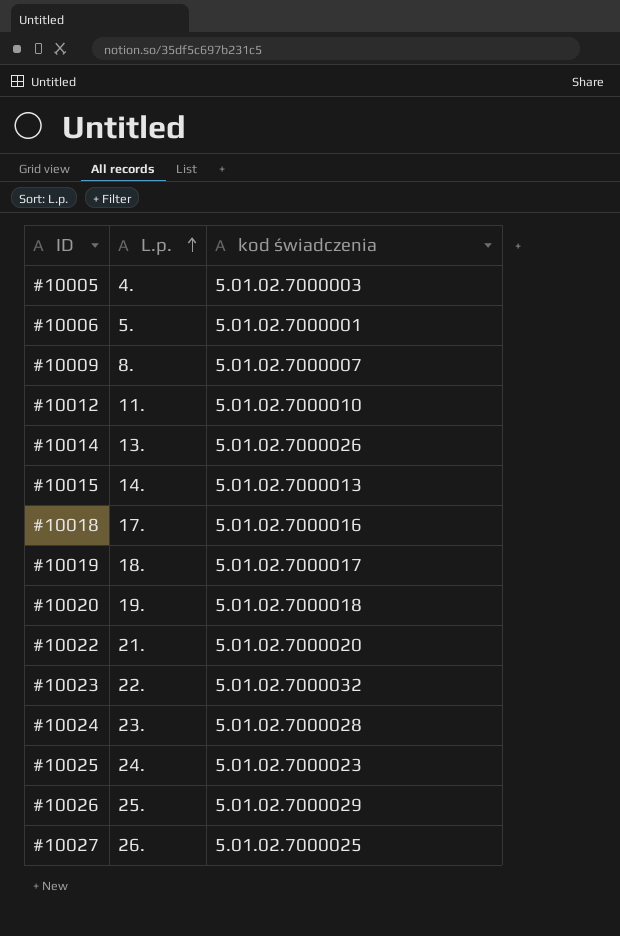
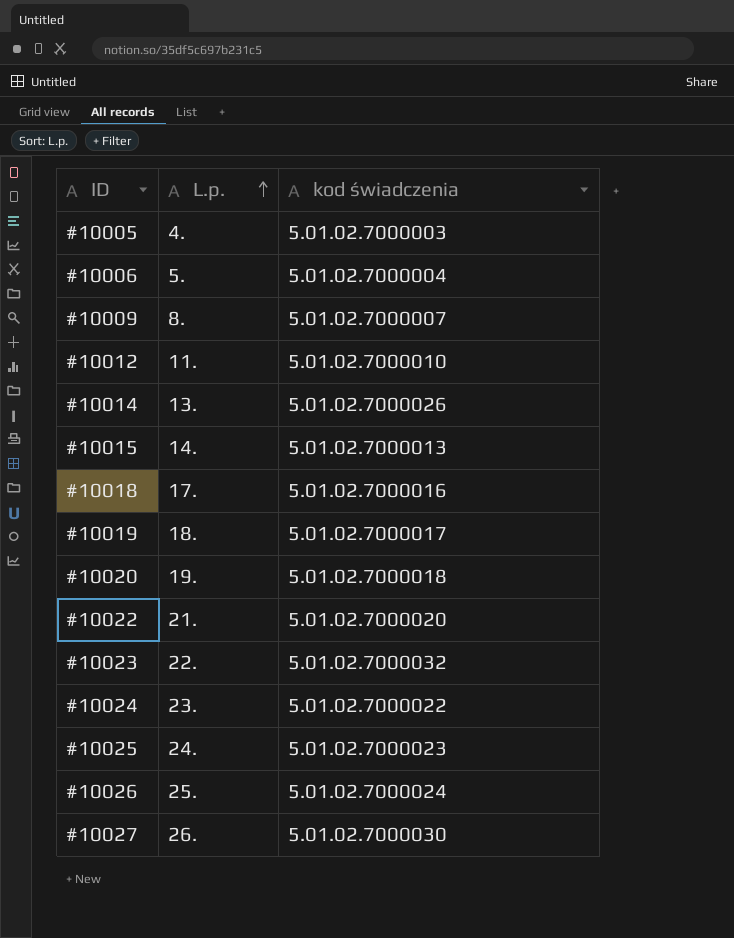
#10006 | kod świadczenia: 5.01.02.7000001 -> 5.01.02.7000004
#10024 | kod świadczenia: 5.01.02.7000028 -> 5.01.02.7000022
#10026 | kod świadczenia: 5.01.02.7000029 -> 5.01.02.7000024
#10027 | kod świadczenia: 5.01.02.7000025 -> 5.01.02.7000030

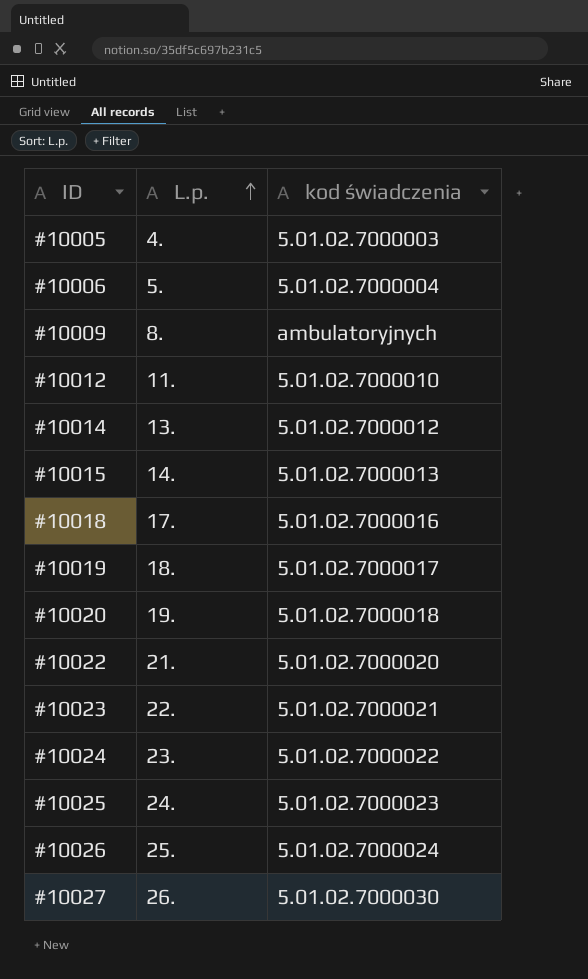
#10009 | kod świadczenia: 5.01.02.7000007 -> ambulatoryjnych
#10014 | kod świadczenia: 5.01.02.7000026 -> 5.01.02.7000012
#10023 | kod świadczenia: 5.01.02.7000032 -> 5.01.02.7000021

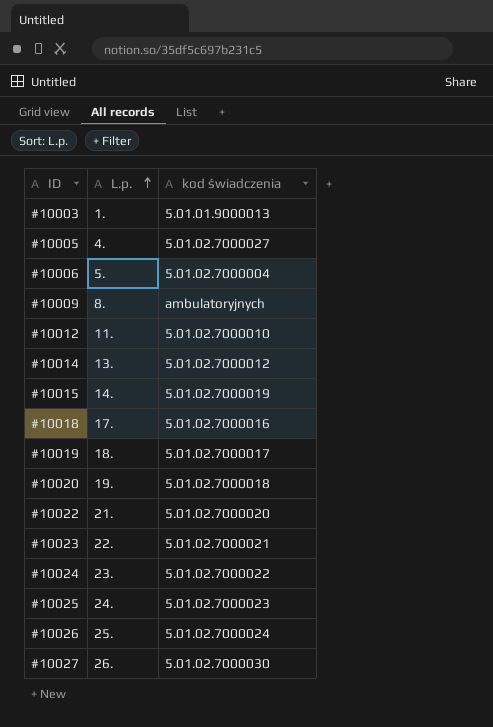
row #10003: none -> 1. | 5.01.01.9000013
#10005 | kod świadczenia: 5.01.02.7000003 -> 5.01.02.7000027
#10015 | kod świadczenia: 5.01.02.7000013 -> 5.01.02.7000019

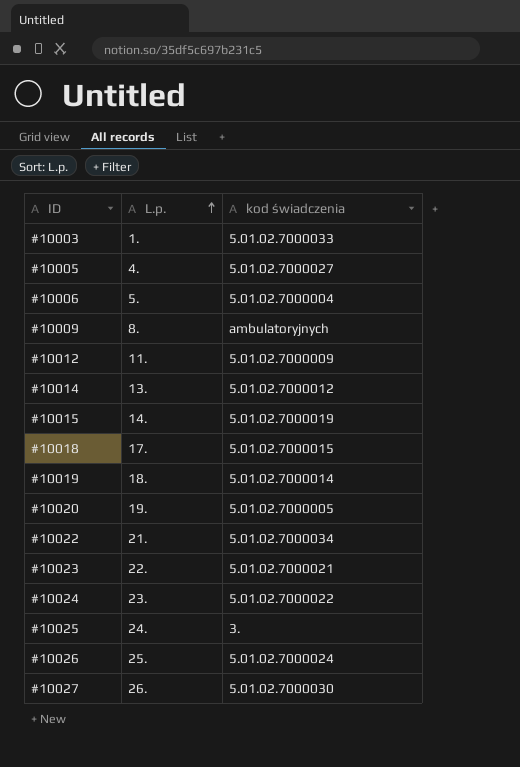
#10003 | kod świadczenia: 5.01.01.9000013 -> 5.01.02.7000033
#10012 | kod świadczenia: 5.01.02.7000010 -> 5.01.02.7000009
#10018 | kod świadczenia: 5.01.02.7000016 -> 5.01.02.7000015
#10019 | kod świadczenia: 5.01.02.7000017 -> 5.01.02.7000014
#10020 | kod świadczenia: 5.01.02.7000018 -> 5.01.02.7000005
#10022 | kod świadczenia: 5.01.02.7000020 -> 5.01.02.7000034
#10025 | kod świadczenia: 5.01.02.7000023 -> 3.

